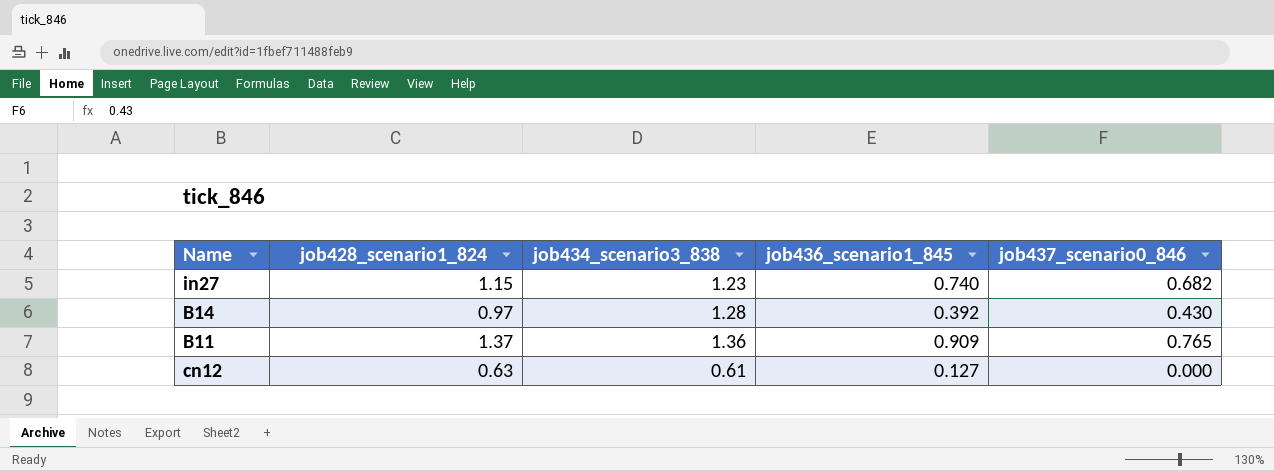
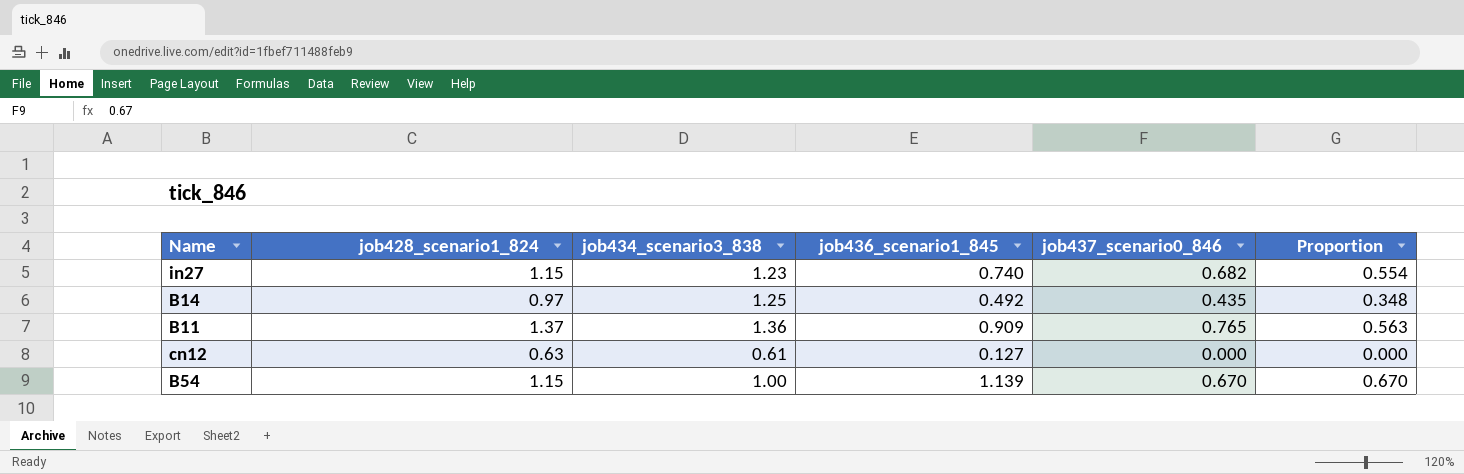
column Proportion | formula: none -> [job437_scenario0_846] / [job434_scenario3_838]
B14 | job434_scenario3_838: 1.28 -> 1.25
B14 | job436_scenario1_845: 0.392 -> 0.492
B14 | job437_scenario0_846: 0.430 -> 0.435
row B54: none -> 1.15 | 1.00 | 1.139 | 0.670 | 0.670

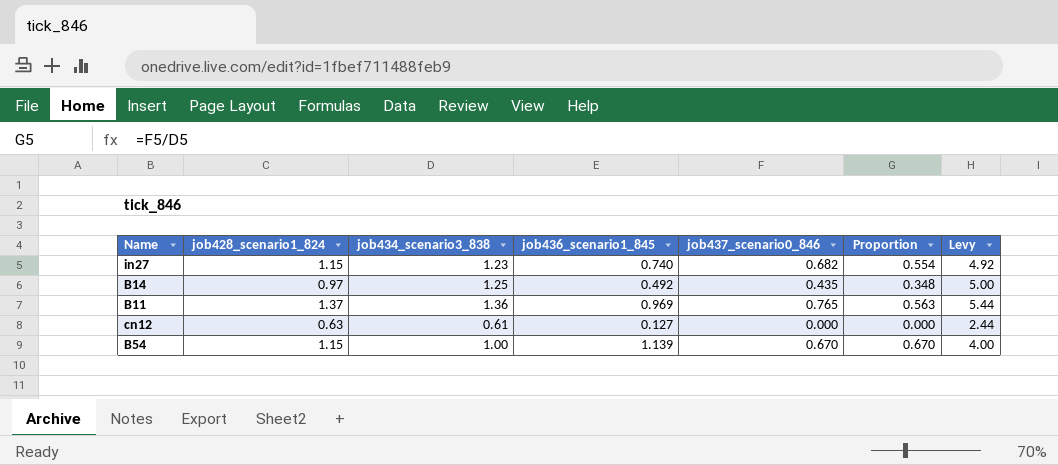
column Levy | formula: none -> [job434_scenario3_838] * 4
B11 | job436_scenario1_845: 0.909 -> 0.969

